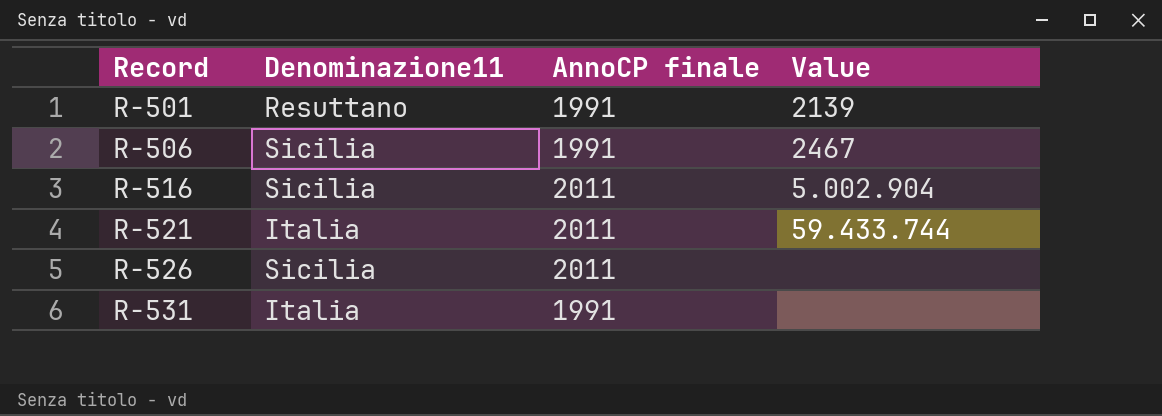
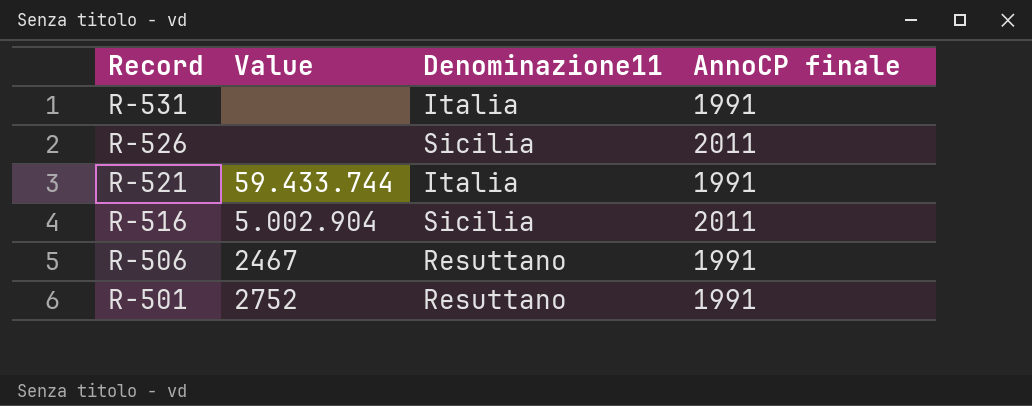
row order: Record ascending -> Record descending
column Value | position: 4 -> 2
R-521 | AnnoCP finale: 2011 -> 1991
R-506 | Denominazione11: Sicilia -> Resuttano
R-501 | Value: 2139 -> 2752

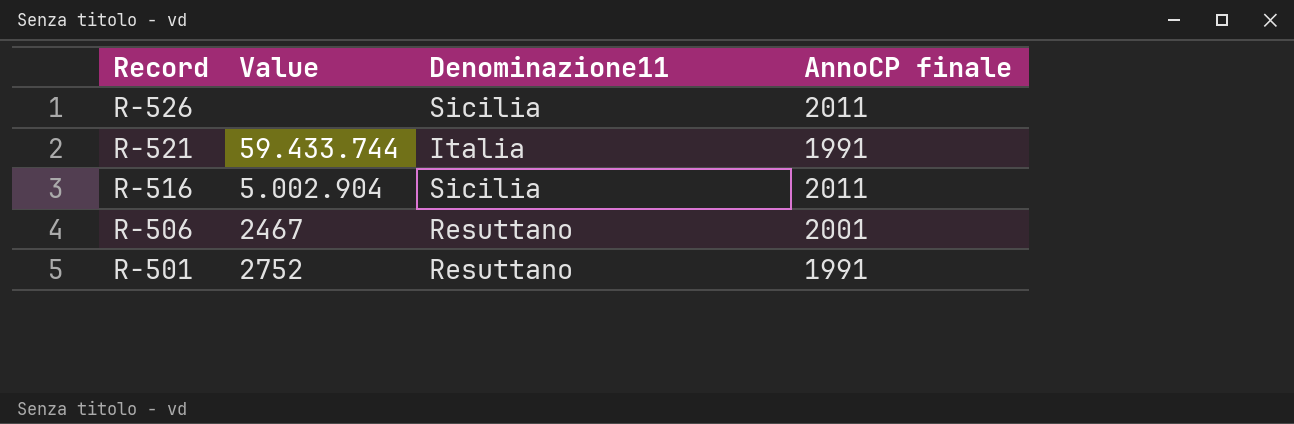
row R-531: none | Italia | 1991 -> none
R-506 | AnnoCP finale: 1991 -> 2001

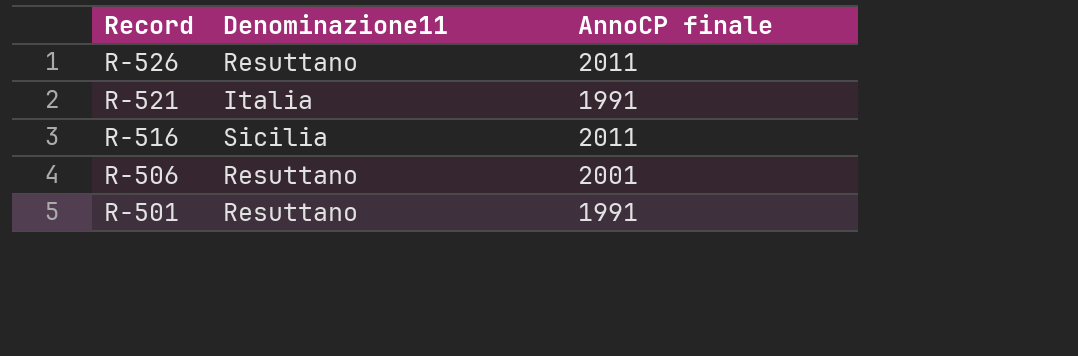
column Value | position: 2 -> none
R-526 | Denominazione11: Sicilia -> Resuttano

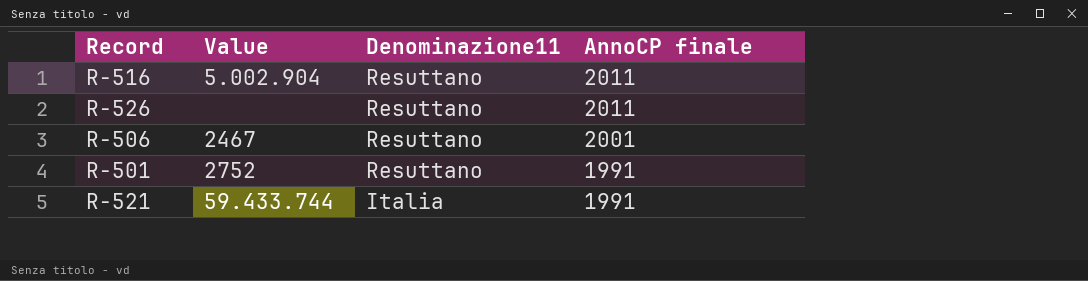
row order: Record descending -> Denominazione11 descending
column Value | position: none -> 2
R-516 | Denominazione11: Sicilia -> Resuttano

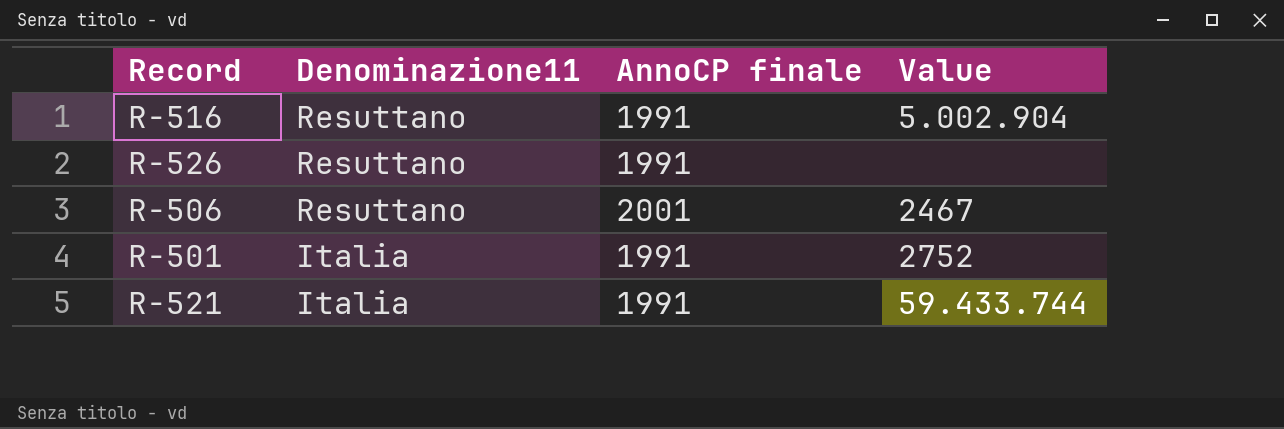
column Value | position: 2 -> 4
R-516 | AnnoCP finale: 2011 -> 1991
R-526 | AnnoCP finale: 2011 -> 1991
R-501 | Denominazione11: Resuttano -> Italia

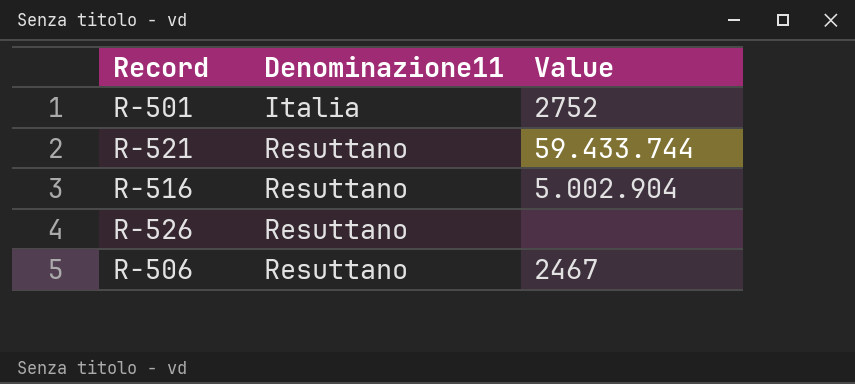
row order: Denominazione11 descending -> Denominazione11 ascending
column AnnoCP finale | position: 3 -> none
R-521 | Denominazione11: Italia -> Resuttano

